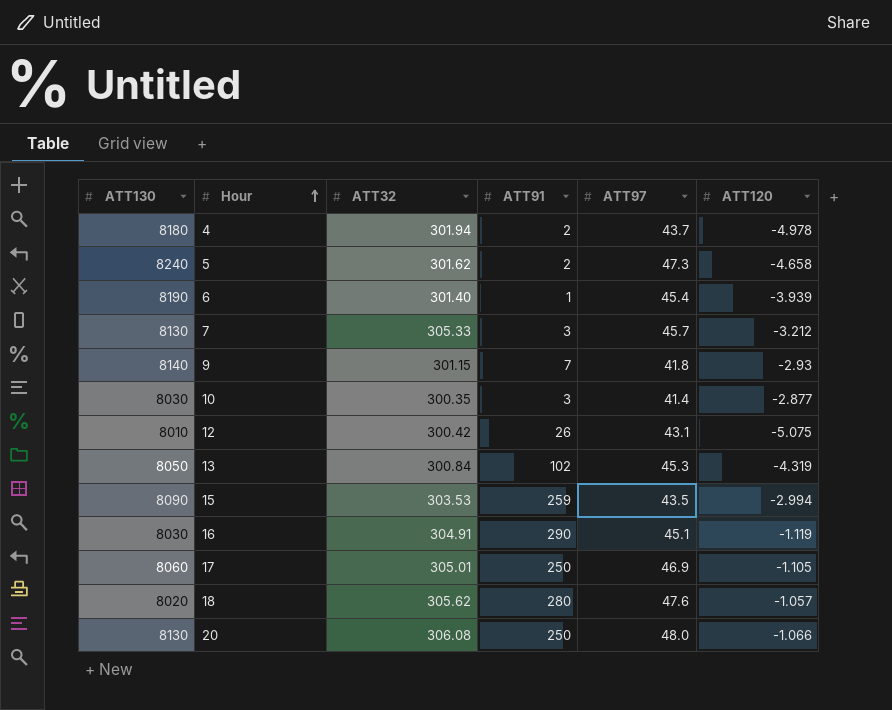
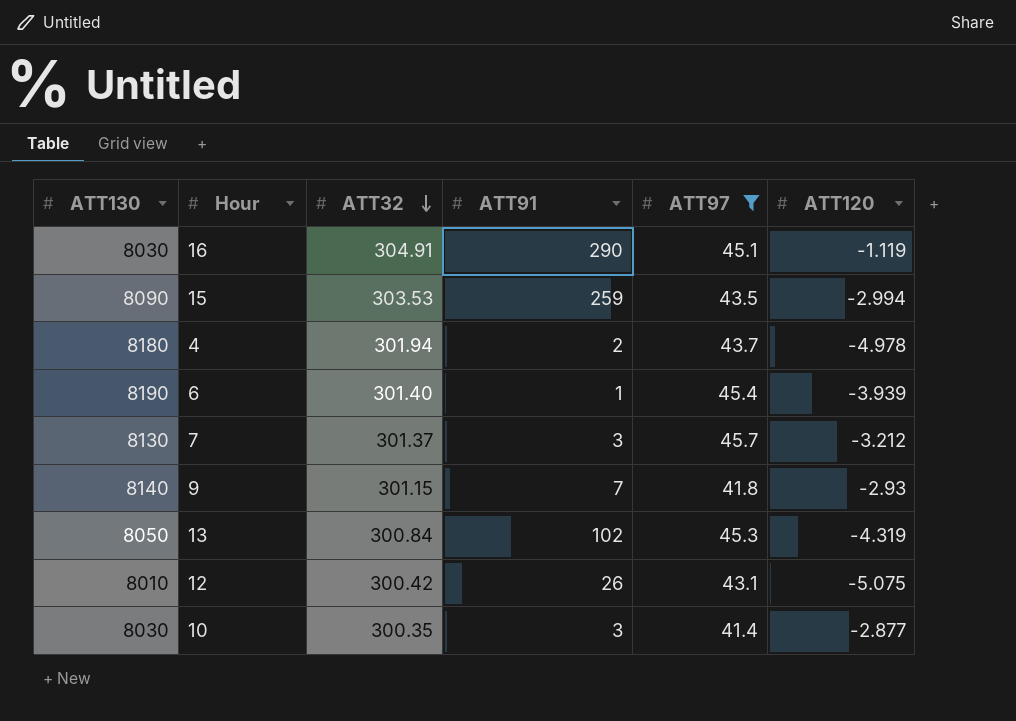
filter: none -> ATT97 <= 45.7
row order: Hour ascending -> ATT32 descending
7 | ATT32: 305.33 -> 301.37

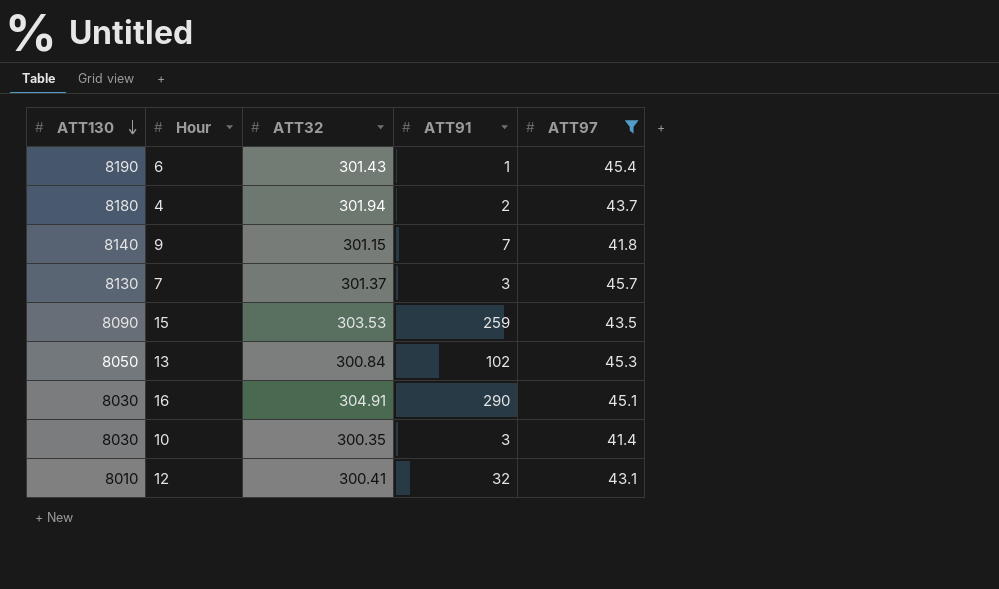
row order: ATT32 descending -> ATT130 descending
column ATT120 | position: 6 -> none
6 | ATT32: 301.40 -> 301.43
12 | ATT32: 300.42 -> 300.41
12 | ATT91: 26 -> 32

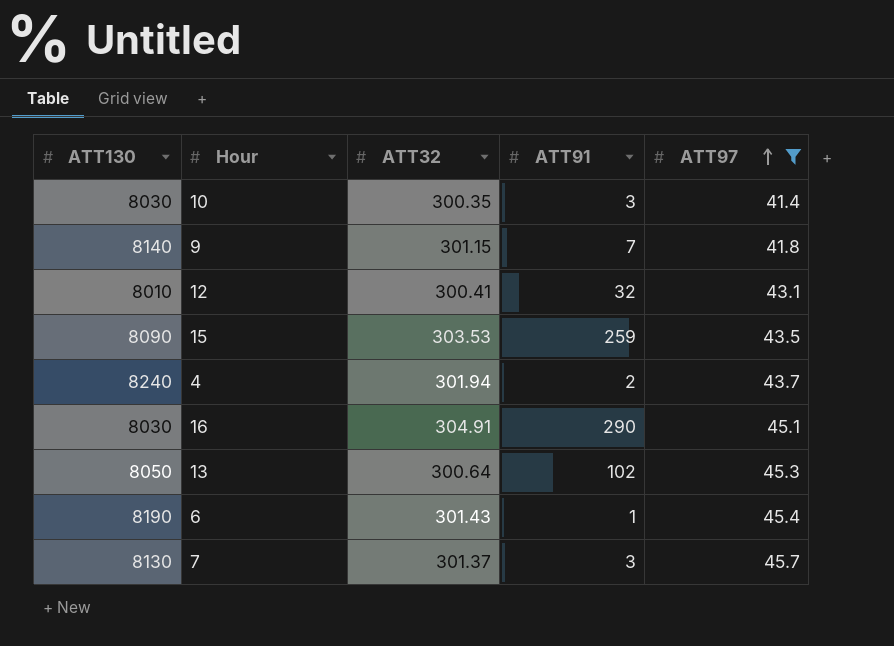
row order: ATT130 descending -> ATT97 ascending
4 | ATT130: 8180 -> 8240
13 | ATT32: 300.84 -> 300.64

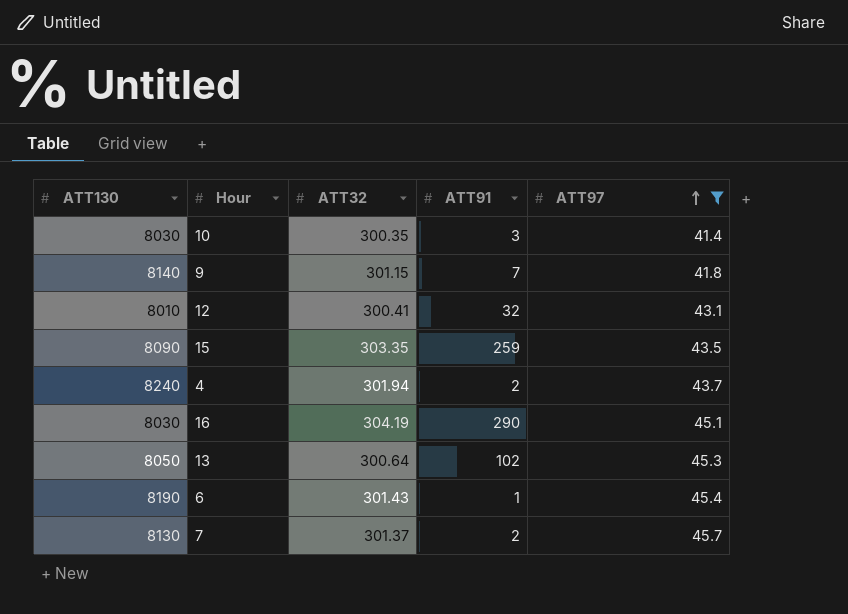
15 | ATT32: 303.53 -> 303.35
16 | ATT32: 304.91 -> 304.19
7 | ATT91: 3 -> 2

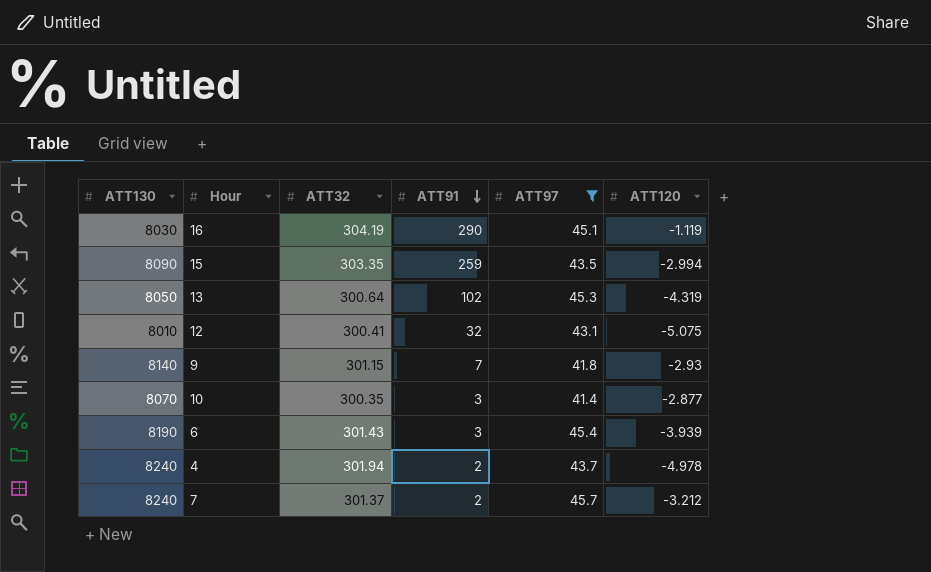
row order: ATT97 ascending -> ATT91 descending
column ATT120 | position: none -> 6
10 | ATT130: 8030 -> 8070
6 | ATT91: 1 -> 3
7 | ATT130: 8130 -> 8240

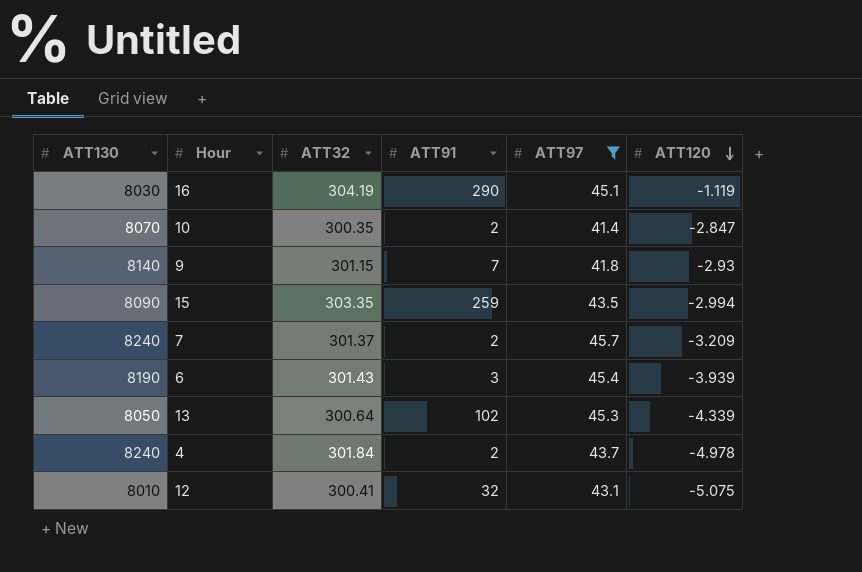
row order: ATT91 descending -> ATT120 descending
10 | ATT91: 3 -> 2
10 | ATT120: -2.877 -> -2.847
7 | ATT120: -3.212 -> -3.209
13 | ATT120: -4.319 -> -4.339
4 | ATT32: 301.94 -> 301.84

